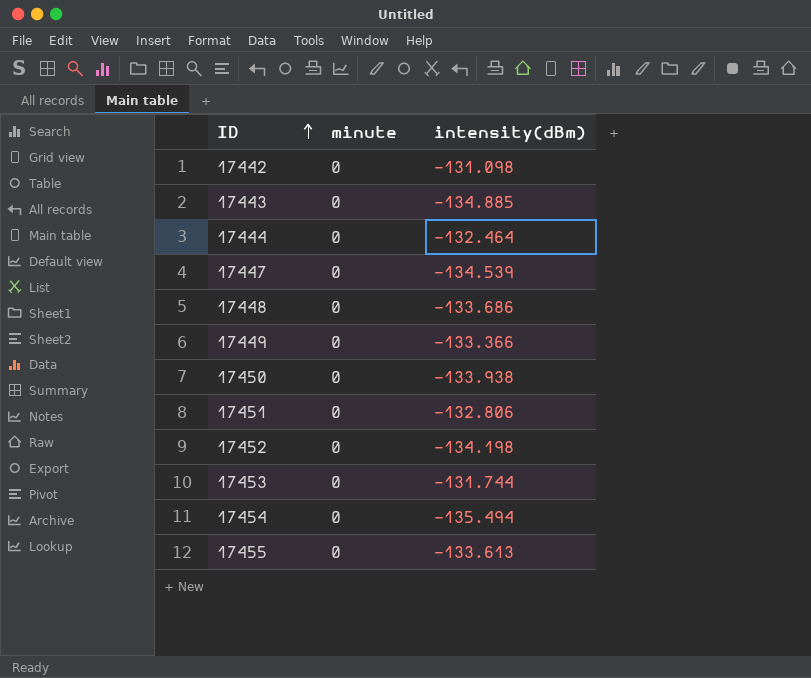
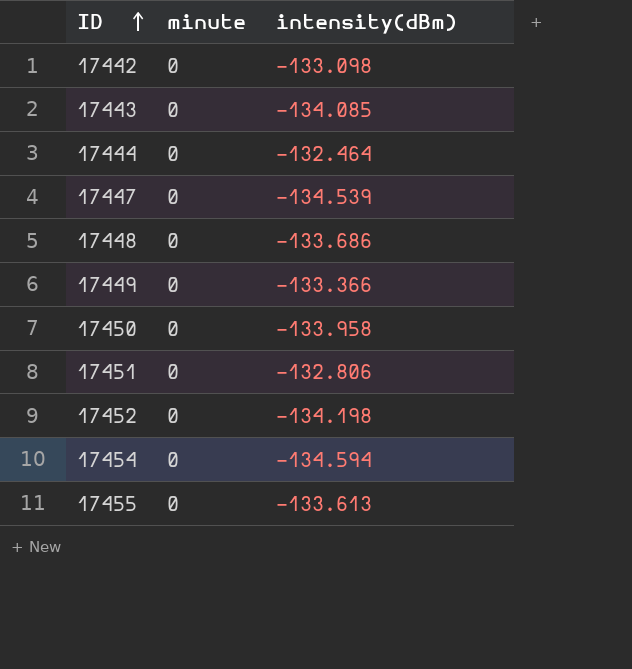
row 17453: 0 | -131.744 -> none
17442 | intensity(dBm): -131.098 -> -133.098
17443 | intensity(dBm): -134.885 -> -134.085
17450 | intensity(dBm): -133.938 -> -133.958
17454 | intensity(dBm): -135.494 -> -134.594

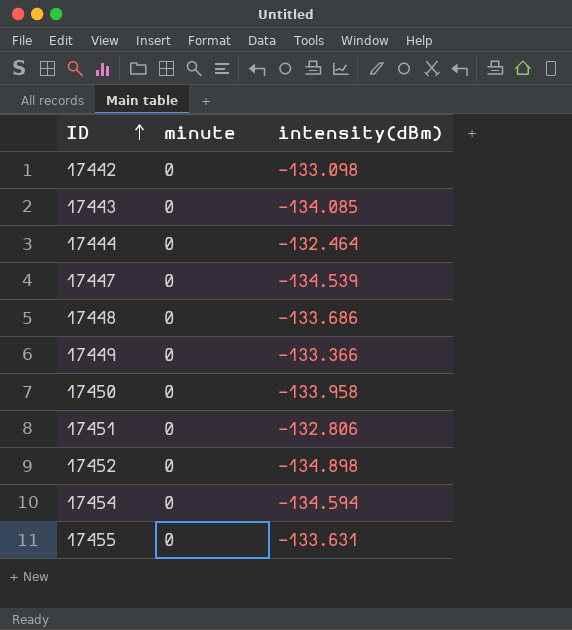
17452 | intensity(dBm): -134.198 -> -134.898
17455 | intensity(dBm): -133.613 -> -133.631

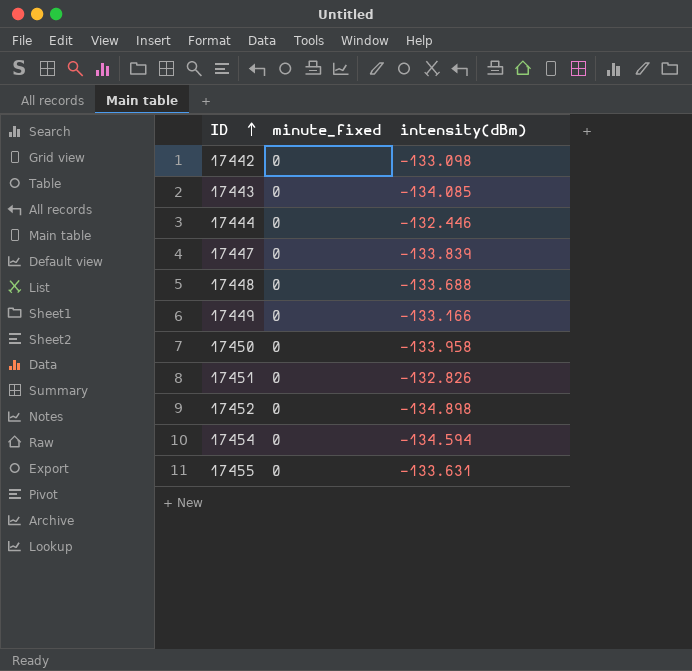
column name: minute -> minute_fixed
17444 | intensity(dBm): -132.464 -> -132.446
17447 | intensity(dBm): -134.539 -> -133.839
17448 | intensity(dBm): -133.686 -> -133.688
17449 | intensity(dBm): -133.366 -> -133.166
17451 | intensity(dBm): -132.806 -> -132.826

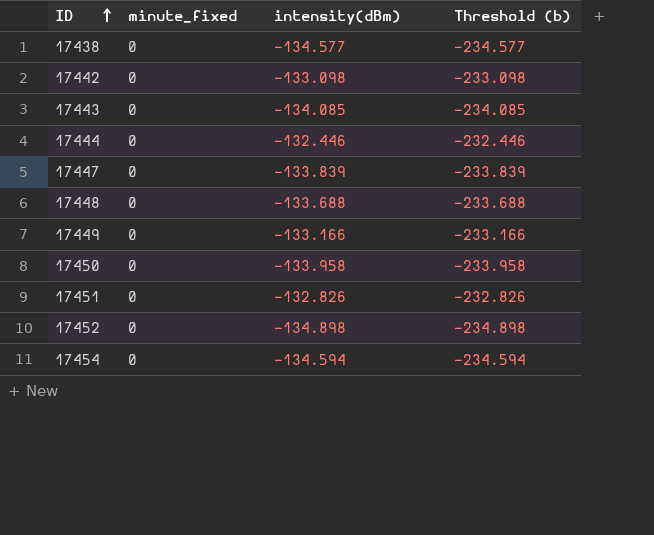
column Threshold (b) | formula: none -> [intensity(dBm)] - 100
row 17455: 0 | -133.631 -> none
row 17438: none -> 0 | -134.577 | -234.577

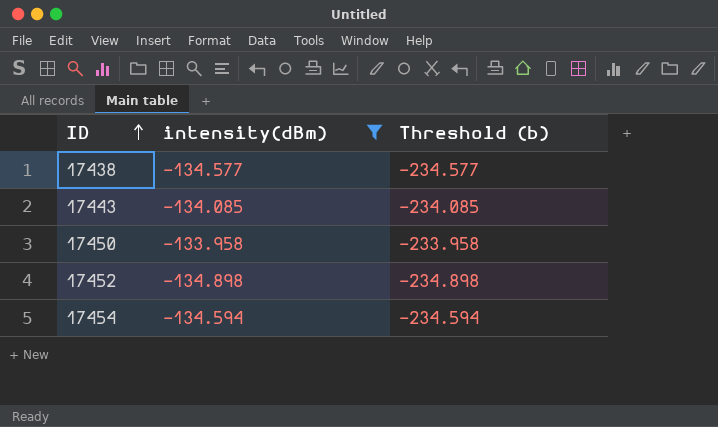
filter: none -> intensity(dBm) <= -133.958
column minute_fixed | position: 2 -> none

